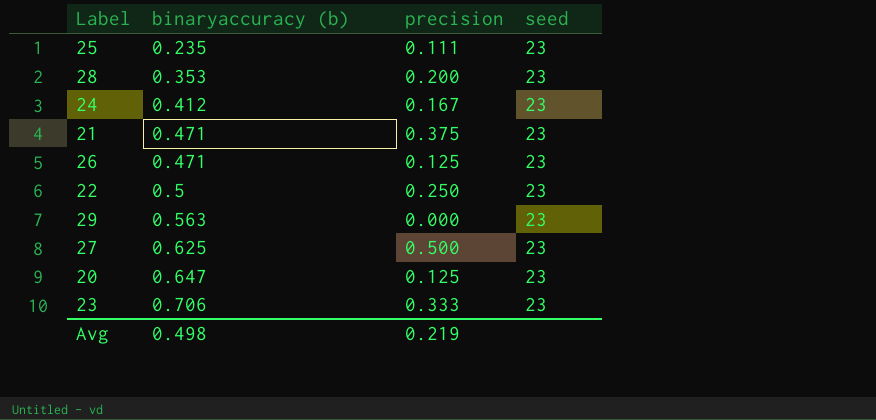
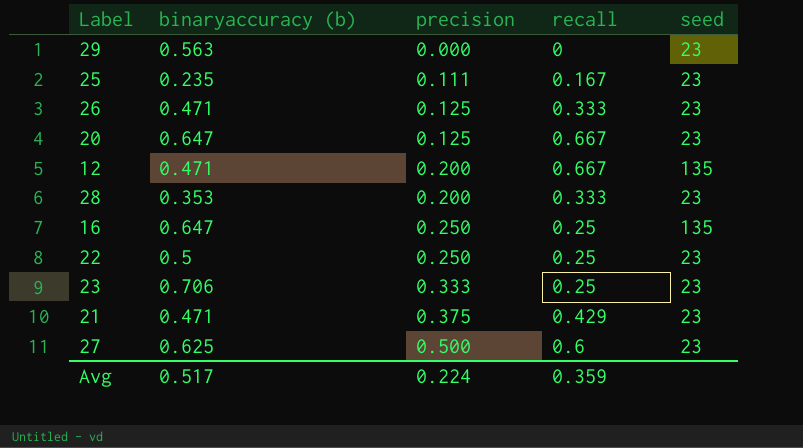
row order: binaryaccuracy (b) ascending -> precision ascending
column recall | position: none -> 4
row 24: 0.412 | 0.167 | 23 -> none
row 12: none -> 0.471 | 0.200 | 0.667 | 135
row 16: none -> 0.647 | 0.250 | 0.25 | 135
Avg | binaryaccuracy (b): 0.498 -> 0.517
Avg | precision: 0.219 -> 0.224

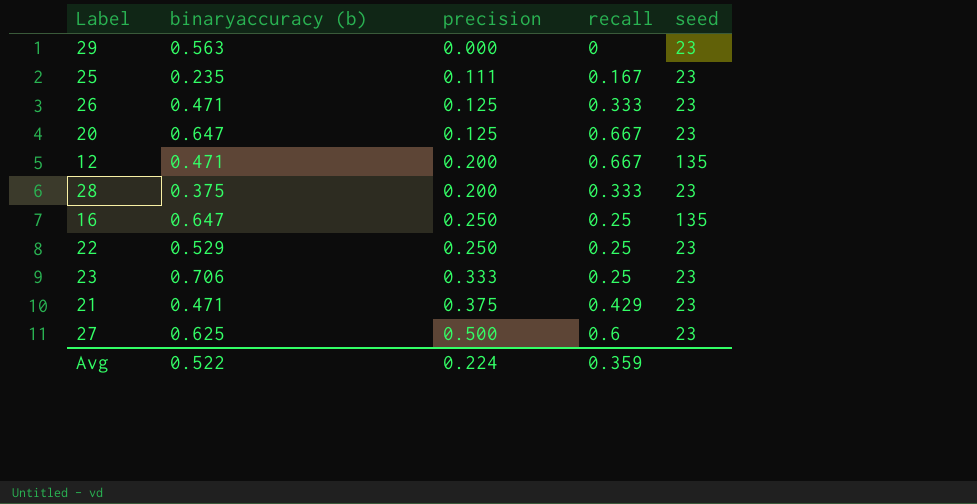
28 | binaryaccuracy (b): 0.353 -> 0.375
22 | binaryaccuracy (b): 0.5 -> 0.529
Avg | binaryaccuracy (b): 0.517 -> 0.522

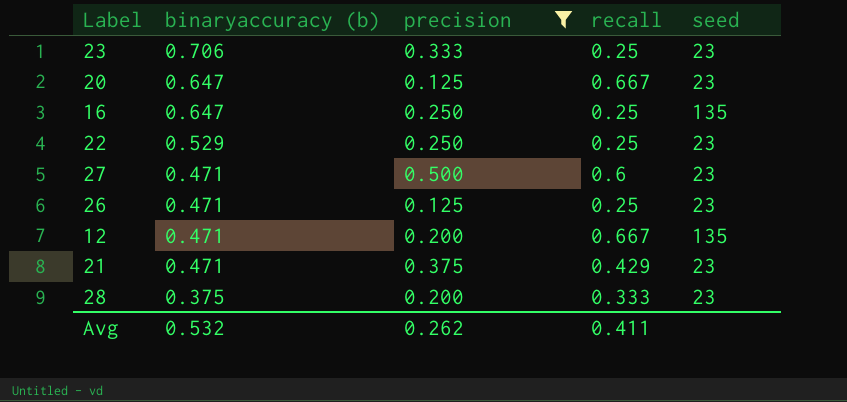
filter: none -> precision >= 0.125
row order: precision ascending -> binaryaccuracy (b) descending
27 | binaryaccuracy (b): 0.625 -> 0.471
26 | recall: 0.333 -> 0.25
Avg | binaryaccuracy (b): 0.522 -> 0.532
Avg | precision: 0.224 -> 0.262
Avg | recall: 0.359 -> 0.411

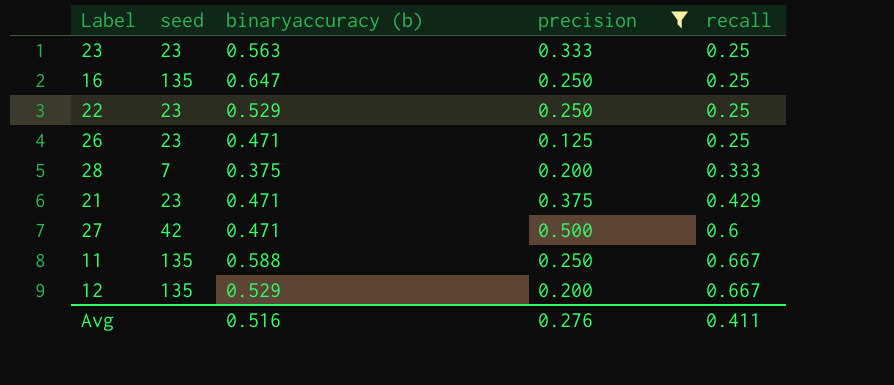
row order: binaryaccuracy (b) descending -> recall ascending
column seed | position: 5 -> 2
row 20: 0.647 | 0.125 | 0.667 | 23 -> none
23 | binaryaccuracy (b): 0.706 -> 0.563
28 | seed: 23 -> 7
27 | seed: 23 -> 42
row 11: none -> 135 | 0.588 | 0.250 | 0.667
12 | binaryaccuracy (b): 0.471 -> 0.529
Avg | binaryaccuracy (b): 0.532 -> 0.516
Avg | precision: 0.262 -> 0.276

